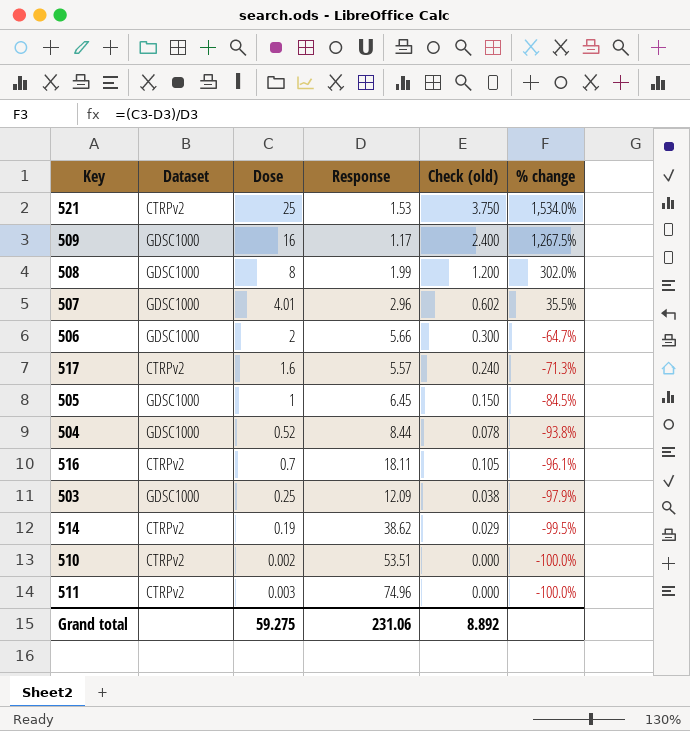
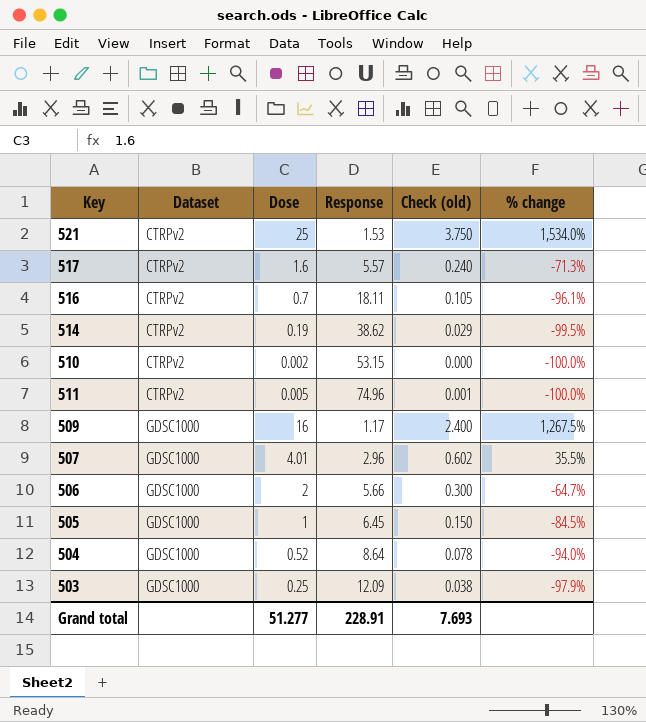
row order: % change descending -> Dataset ascending
row 508: GDSC1000 | 8 | 1.99 | 1.200 | 302.0% -> none
510 | Response: 53.51 -> 53.15
511 | Dose: 0.003 -> 0.005
511 | Check (old): 0.000 -> 0.001
504 | Response: 8.44 -> 8.64
504 | % change: -93.8% -> -94.0%
Grand total | Dose: 59.275 -> 51.277
Grand total | Response: 231.06 -> 228.91
Grand total | Check (old): 8.892 -> 7.693

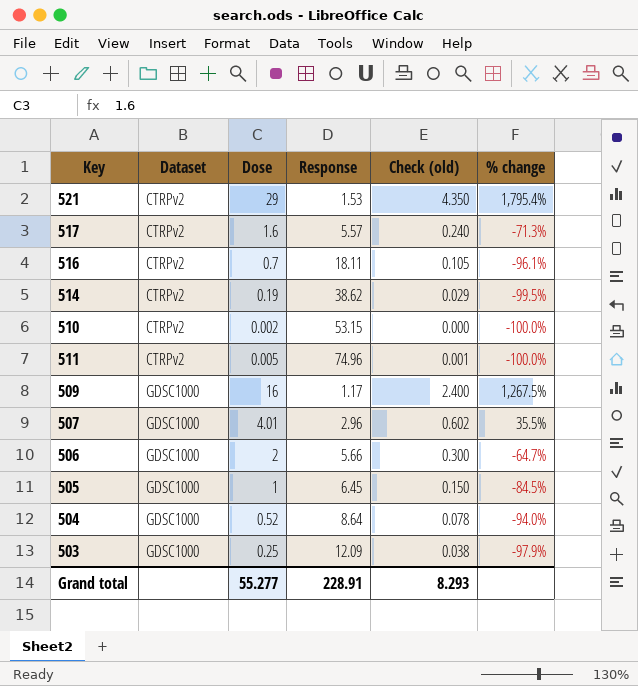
521 | Dose: 25 -> 29
521 | Check (old): 3.750 -> 4.350
521 | % change: 1,534.0% -> 1,795.4%
Grand total | Dose: 51.277 -> 55.277
Grand total | Check (old): 7.693 -> 8.293

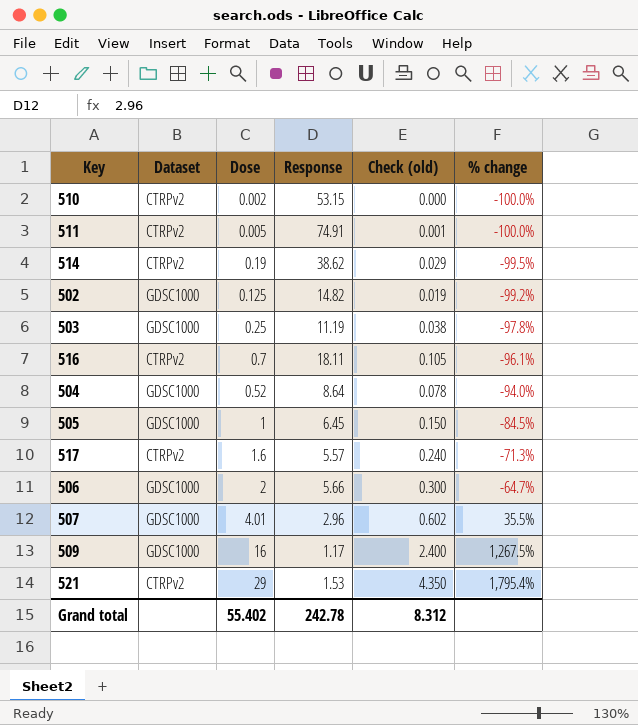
row order: Dataset ascending -> % change ascending
511 | Response: 74.96 -> 74.91
row 502: none -> GDSC1000 | 0.125 | 14.82 | 0.019 | -99.2%
503 | Response: 12.09 -> 11.19
503 | % change: -97.9% -> -97.8%
Grand total | Dose: 55.277 -> 55.402
Grand total | Response: 228.91 -> 242.78
Grand total | Check (old): 8.293 -> 8.312

